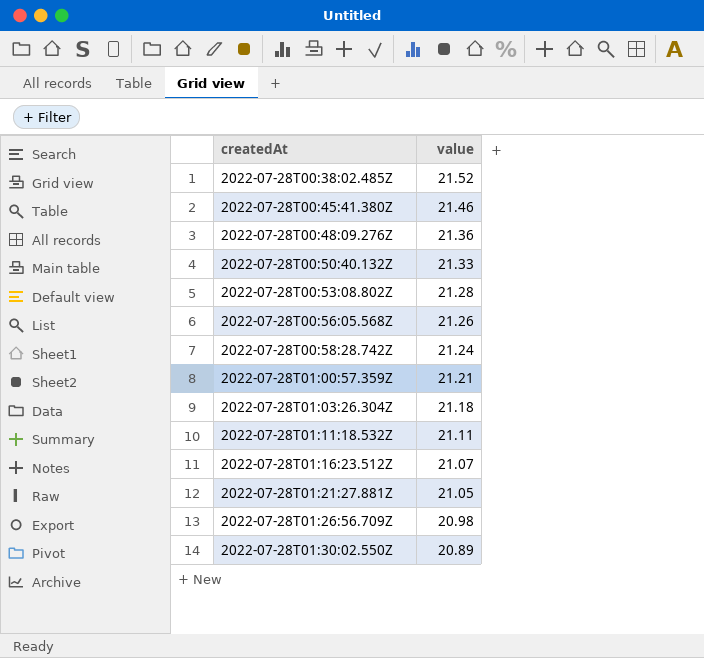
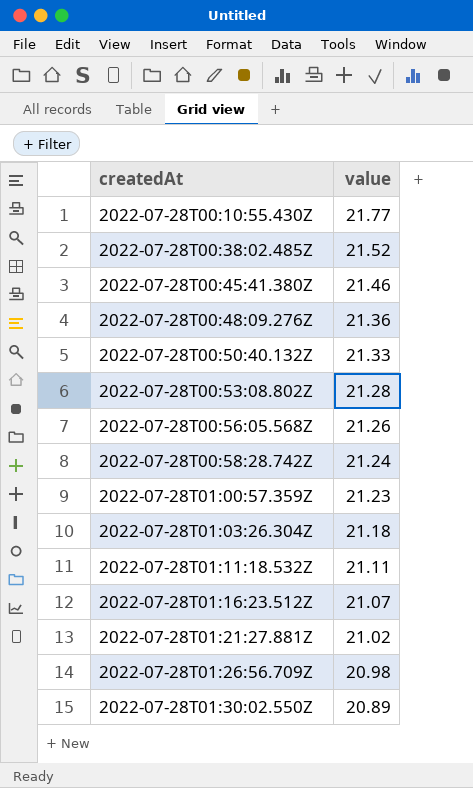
row 2022-07-28T00:10:55.430Z: none -> 21.77
2022-07-28T01:00:57.359Z | value: 21.21 -> 21.23
2022-07-28T01:21:27.881Z | value: 21.05 -> 21.02

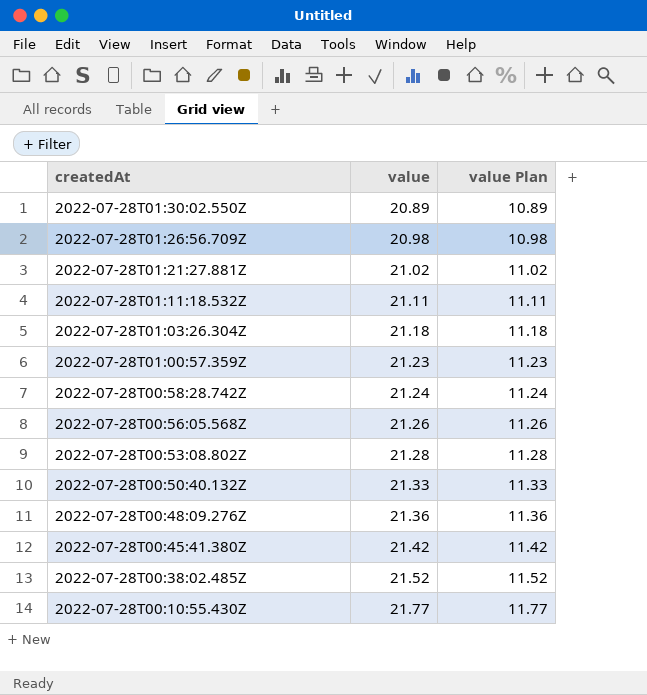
row order: createdAt ascending -> createdAt descending
column value Plan | formula: none -> [value] - 10
row 2022-07-28T01:16:23.512Z: 21.07 -> none
2022-07-28T00:45:41.380Z | value: 21.46 -> 21.42

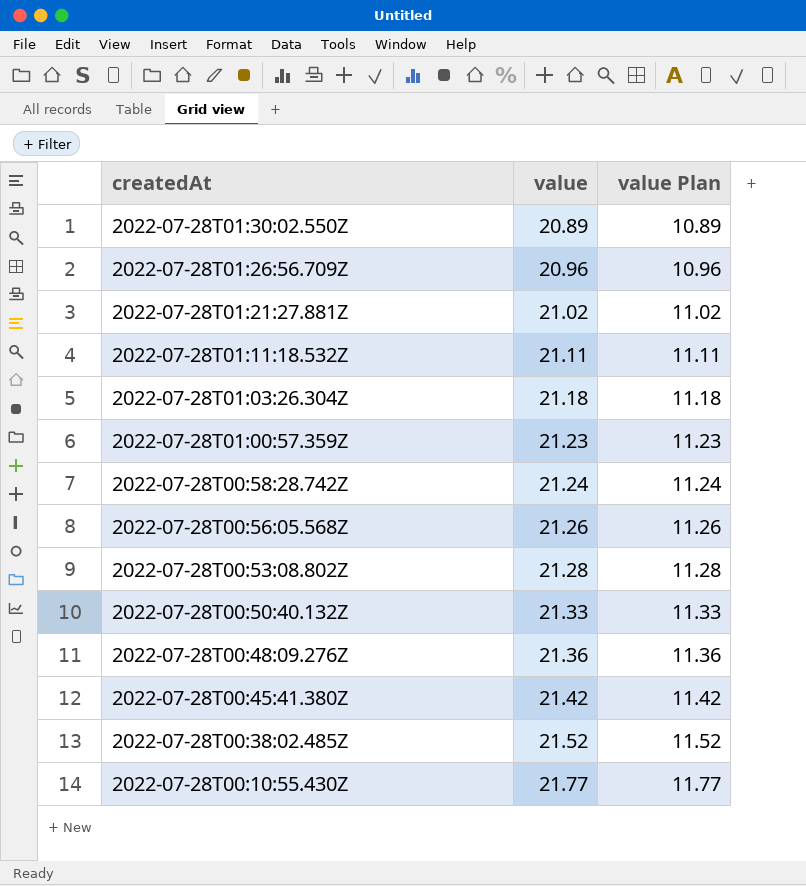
2022-07-28T01:26:56.709Z | value: 20.98 -> 20.96
2022-07-28T01:26:56.709Z | value Plan: 10.98 -> 10.96

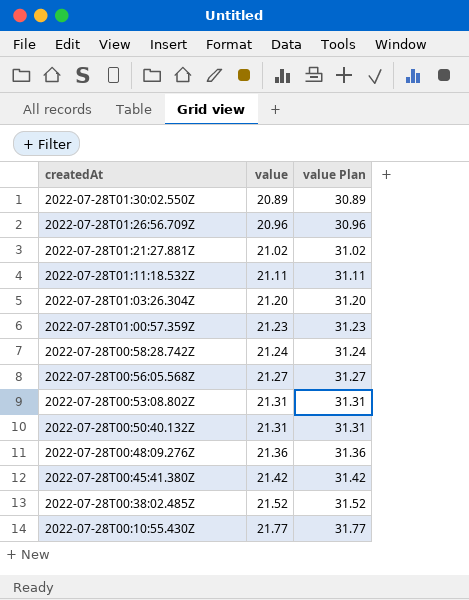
column value Plan | formula: [value] - 10 -> [value] + 10
2022-07-28T01:03:26.304Z | value: 21.18 -> 21.20
2022-07-28T00:56:05.568Z | value: 21.26 -> 21.27
2022-07-28T00:53:08.802Z | value: 21.28 -> 21.31
2022-07-28T00:50:40.132Z | value: 21.33 -> 21.31

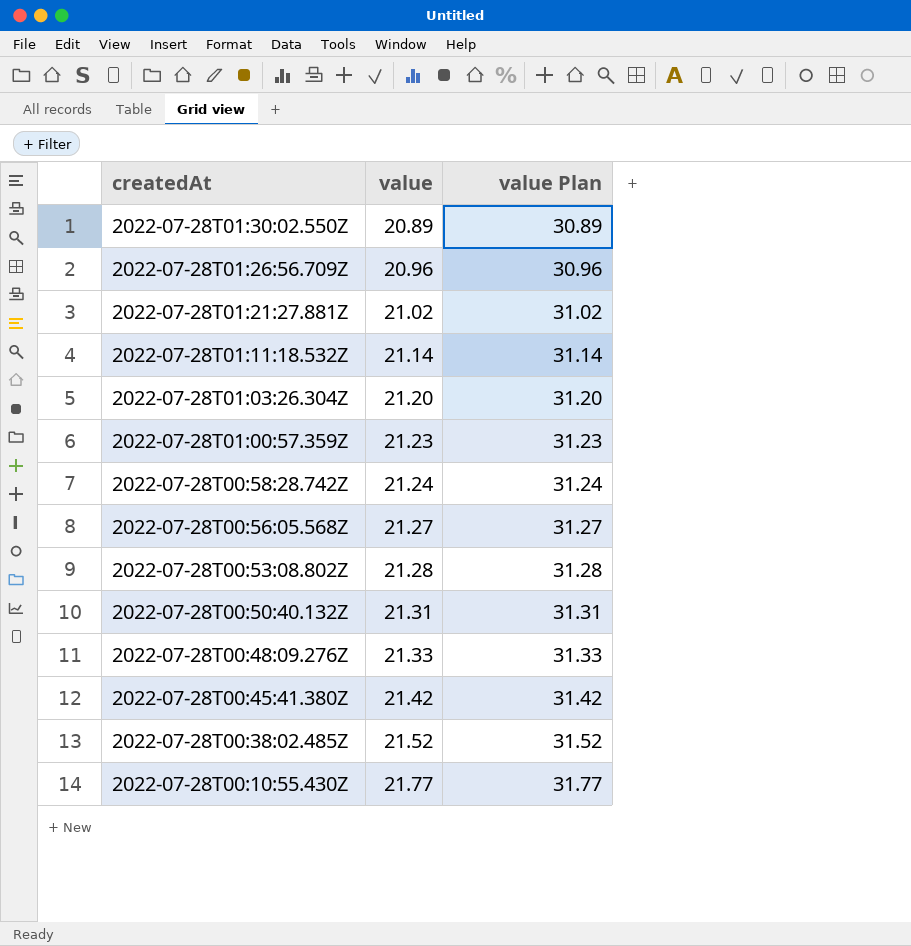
2022-07-28T01:11:18.532Z | value: 21.11 -> 21.14
2022-07-28T01:11:18.532Z | value Plan: 31.11 -> 31.14
2022-07-28T00:53:08.802Z | value: 21.31 -> 21.28
2022-07-28T00:53:08.802Z | value Plan: 31.31 -> 31.28
2022-07-28T00:48:09.276Z | value: 21.36 -> 21.33
2022-07-28T00:48:09.276Z | value Plan: 31.36 -> 31.33

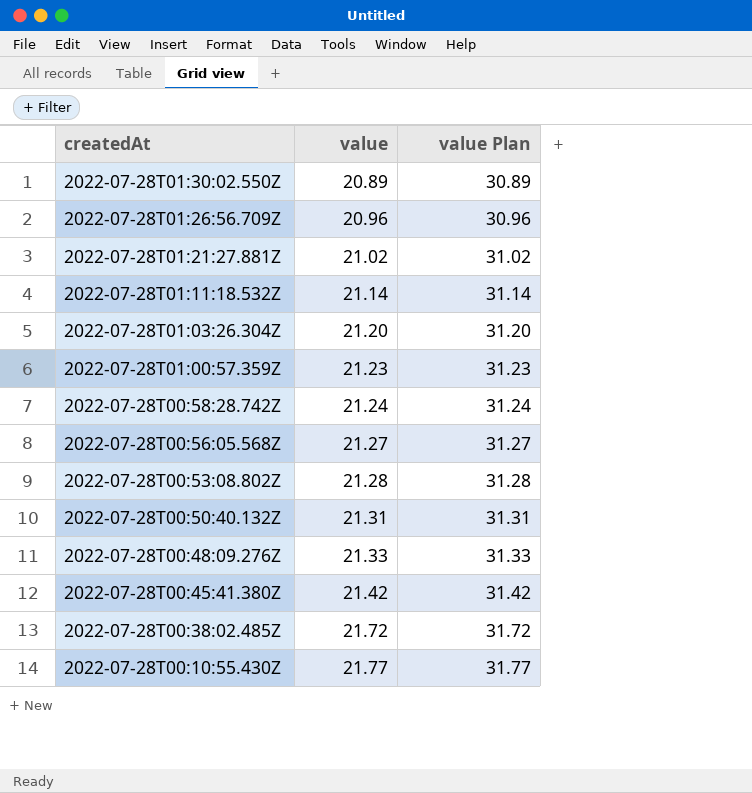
2022-07-28T00:38:02.485Z | value: 21.52 -> 21.72
2022-07-28T00:38:02.485Z | value Plan: 31.52 -> 31.72

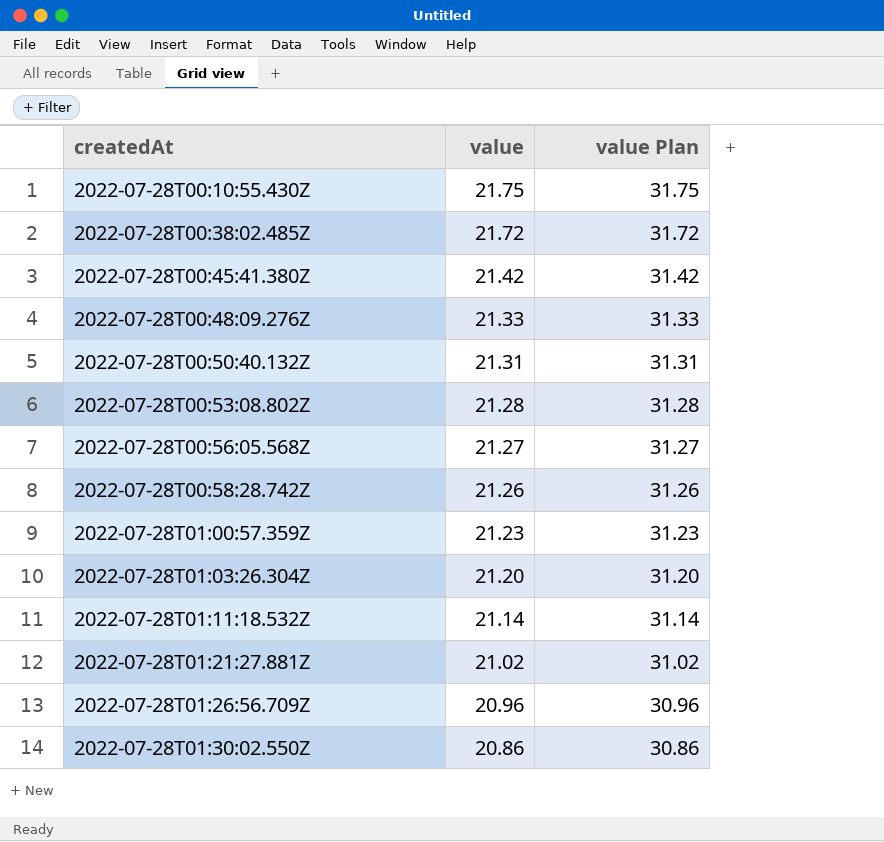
row order: createdAt descending -> createdAt ascending
2022-07-28T00:10:55.430Z | value: 21.77 -> 21.75
2022-07-28T00:10:55.430Z | value Plan: 31.77 -> 31.75
2022-07-28T00:58:28.742Z | value: 21.24 -> 21.26
2022-07-28T00:58:28.742Z | value Plan: 31.24 -> 31.26
2022-07-28T01:30:02.550Z | value: 20.89 -> 20.86
2022-07-28T01:30:02.550Z | value Plan: 30.89 -> 30.86

